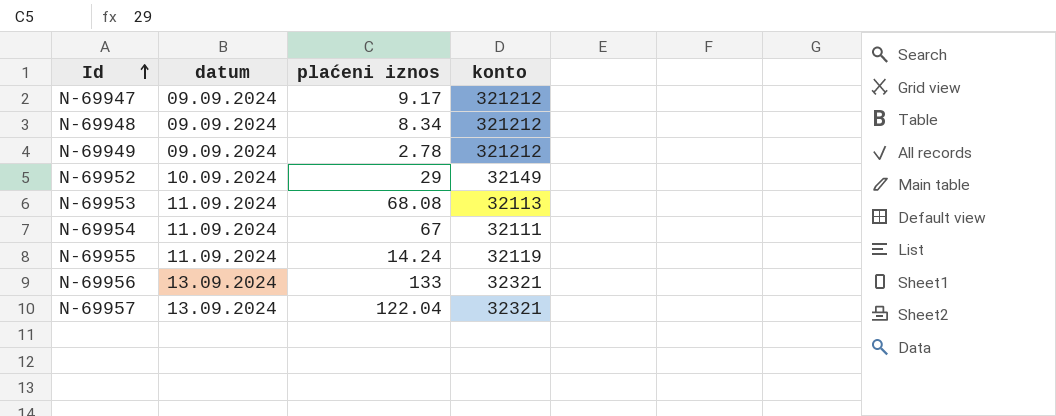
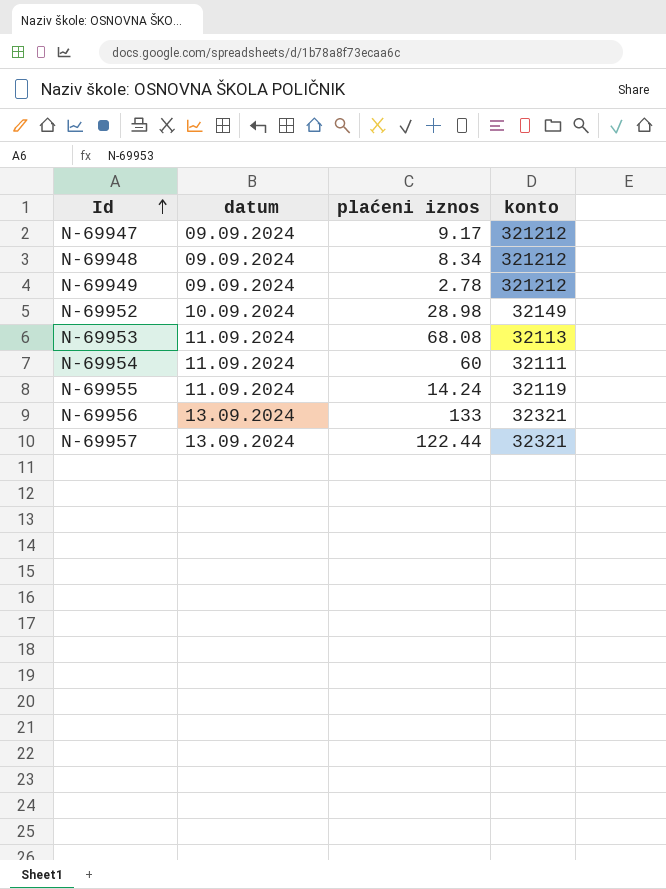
N-69952 | plaćeni iznos: 29 -> 28.98
N-69954 | plaćeni iznos: 67 -> 60
N-69957 | plaćeni iznos: 122.04 -> 122.44

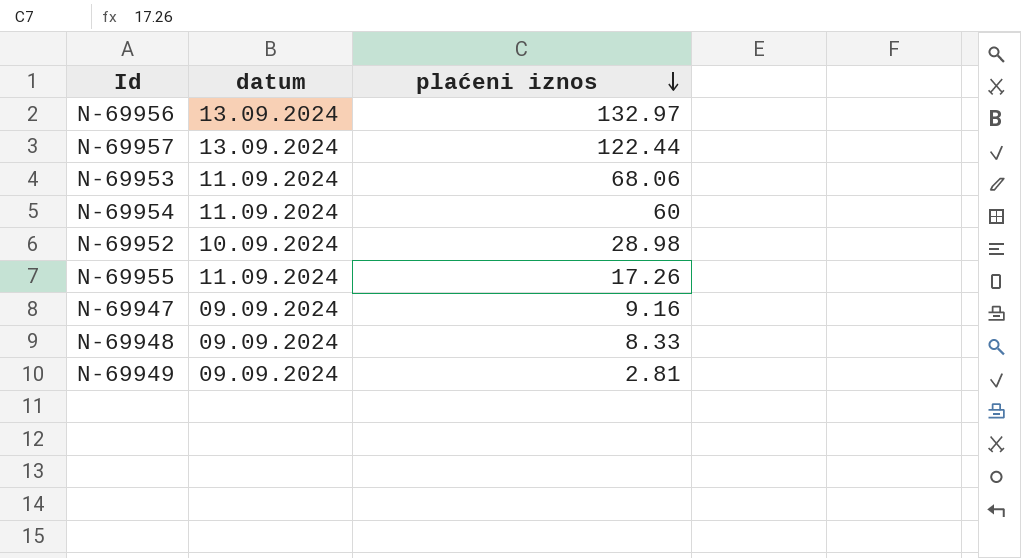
row order: Id ascending -> plaćeni iznos descending
column konto | position: 4 -> none
N-69956 | plaćeni iznos: 133 -> 132.97
N-69953 | plaćeni iznos: 68.08 -> 68.06
N-69955 | plaćeni iznos: 14.24 -> 17.26
N-69947 | plaćeni iznos: 9.17 -> 9.16
N-69948 | plaćeni iznos: 8.34 -> 8.33
N-69949 | plaćeni iznos: 2.78 -> 2.81

